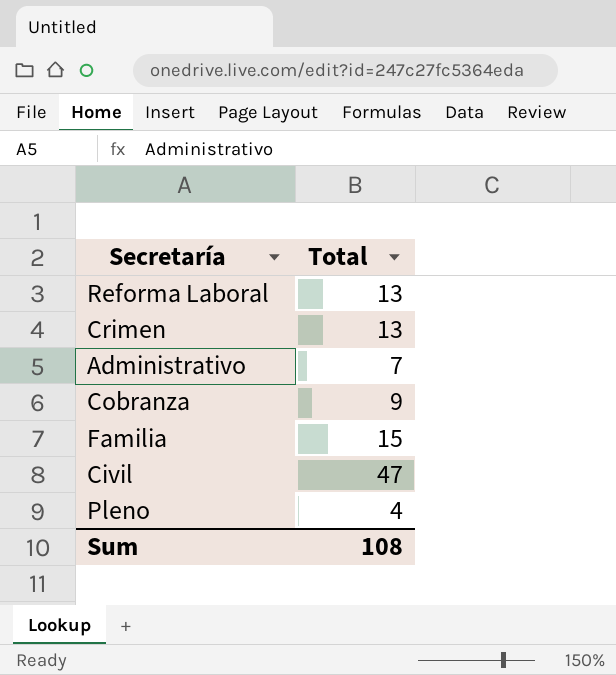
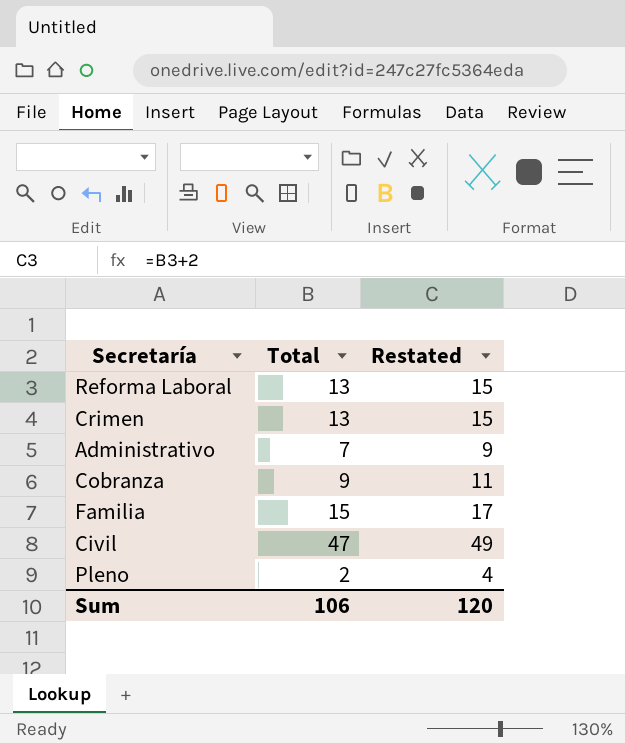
column Restated | formula: none -> [Total] + 2
Pleno | Total: 4 -> 2
Sum | Total: 108 -> 106

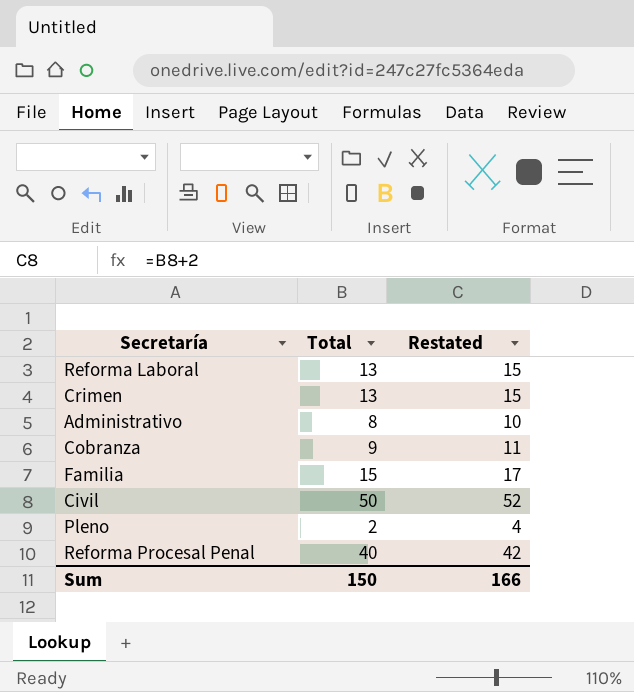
Administrativo | Total: 7 -> 8
Administrativo | Restated: 9 -> 10
Civil | Total: 47 -> 50
Civil | Restated: 49 -> 52
row Reforma Procesal Penal: none -> 40 | 42
Sum | Total: 106 -> 150
Sum | Restated: 120 -> 166

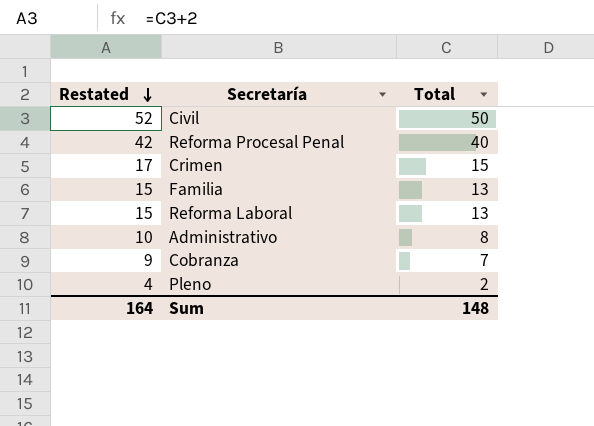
row order: none -> Restated descending
column Restated | position: 3 -> 1
Crimen | Restated: 15 -> 17
Crimen | Total: 13 -> 15
Familia | Restated: 17 -> 15
Familia | Total: 15 -> 13
Cobranza | Restated: 11 -> 9
Cobranza | Total: 9 -> 7
Sum | Restated: 166 -> 164
Sum | Total: 150 -> 148

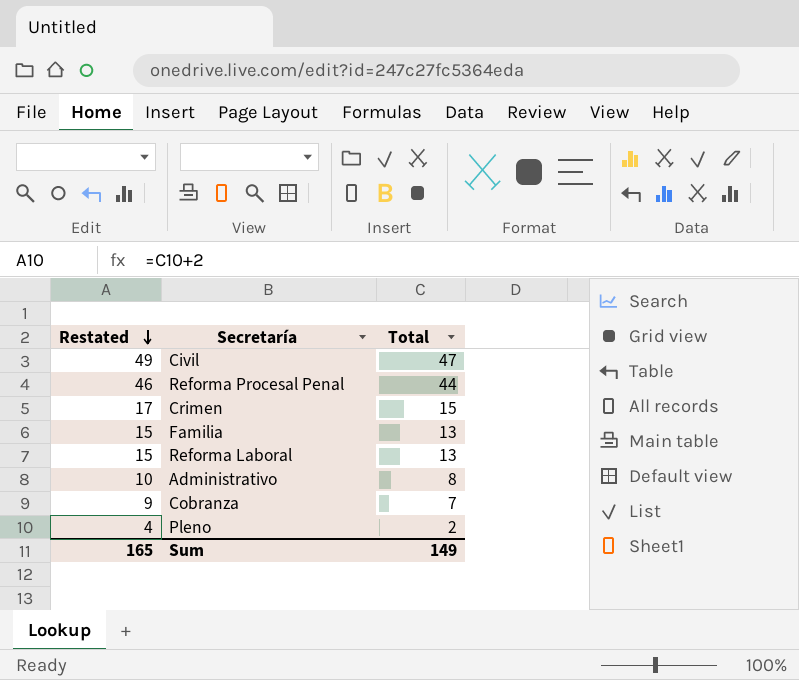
Civil | Restated: 52 -> 49
Civil | Total: 50 -> 47
Reforma Procesal Penal | Restated: 42 -> 46
Reforma Procesal Penal | Total: 40 -> 44
Sum | Restated: 164 -> 165
Sum | Total: 148 -> 149

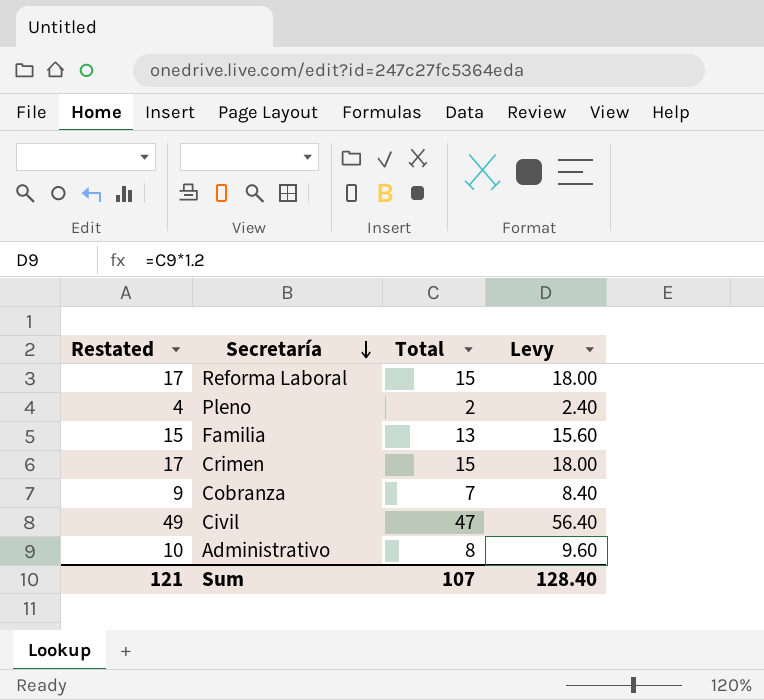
row order: Restated descending -> Secretaría descending
column Levy | formula: none -> [Total] * 1.2
row Reforma Procesal Penal: 46 | 44 -> none
Reforma Laboral | Restated: 15 -> 17
Reforma Laboral | Total: 13 -> 15
Sum | Restated: 165 -> 121
Sum | Total: 149 -> 107

